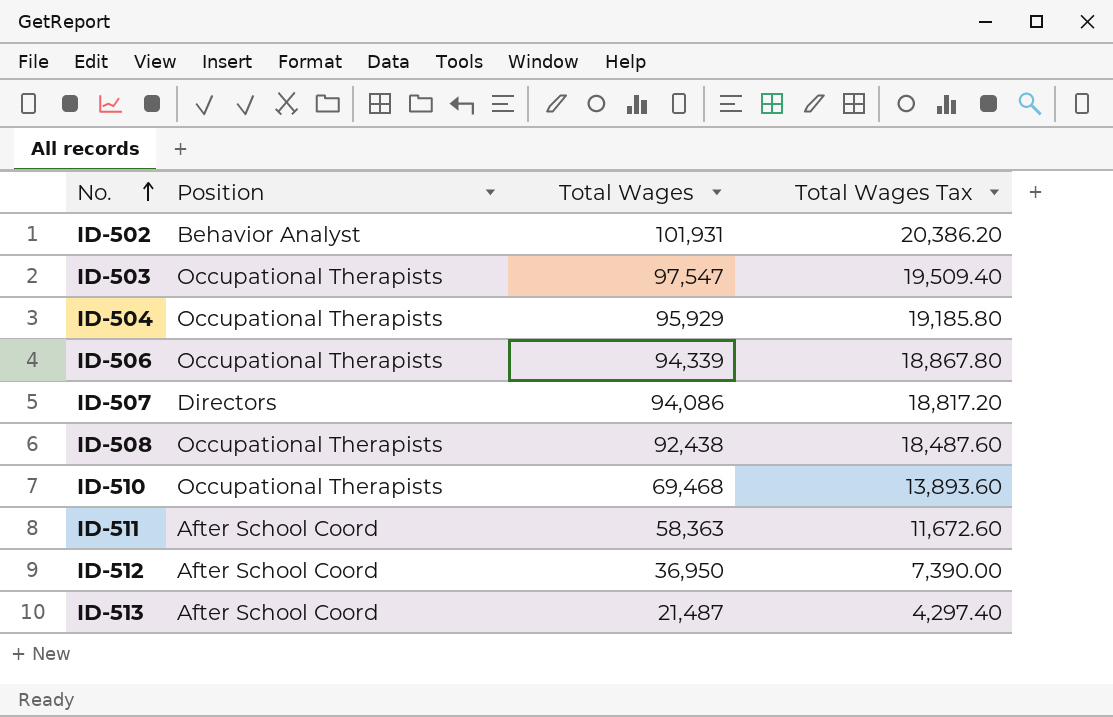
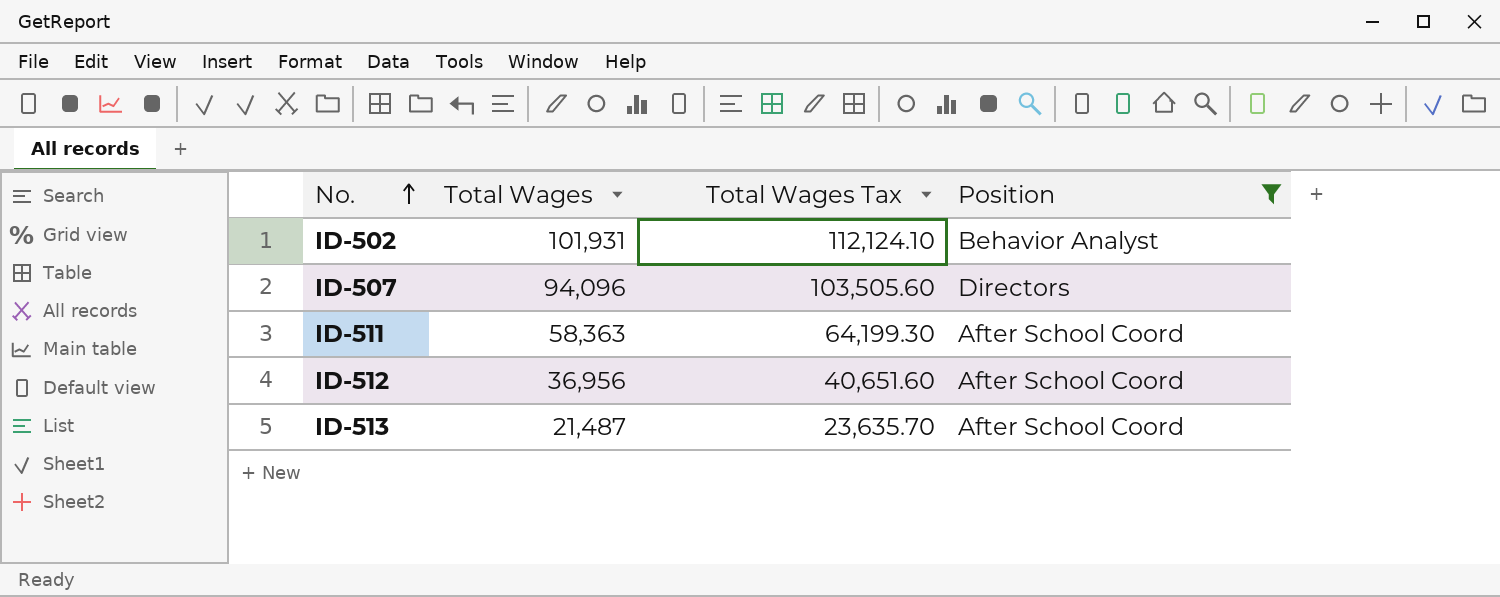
filter: none -> Position != Occupational Therapists
column Total Wages Tax | formula: [Total Wages] * 0.2 -> [Total Wages] * 1.1
column Position | position: 2 -> 4
ID-507 | Total Wages: 94,086 -> 94,096
ID-512 | Total Wages: 36,950 -> 36,956

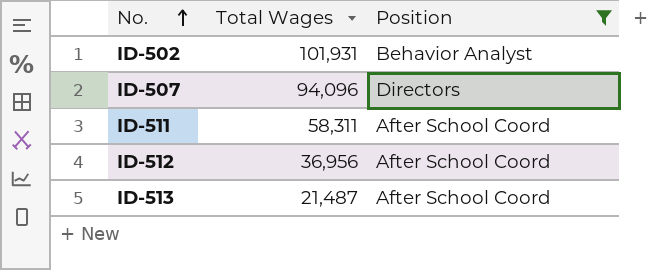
column Total Wages Tax | formula: [Total Wages] * 1.1 -> none
ID-511 | Total Wages: 58,363 -> 58,311

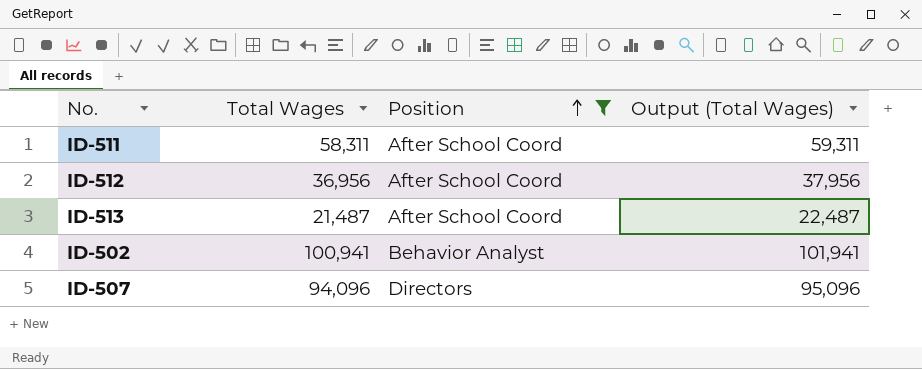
row order: No. ascending -> Position ascending
column Output (Total Wages) | formula: none -> [Total Wages] + 1000
ID-502 | Total Wages: 101,931 -> 100,941

